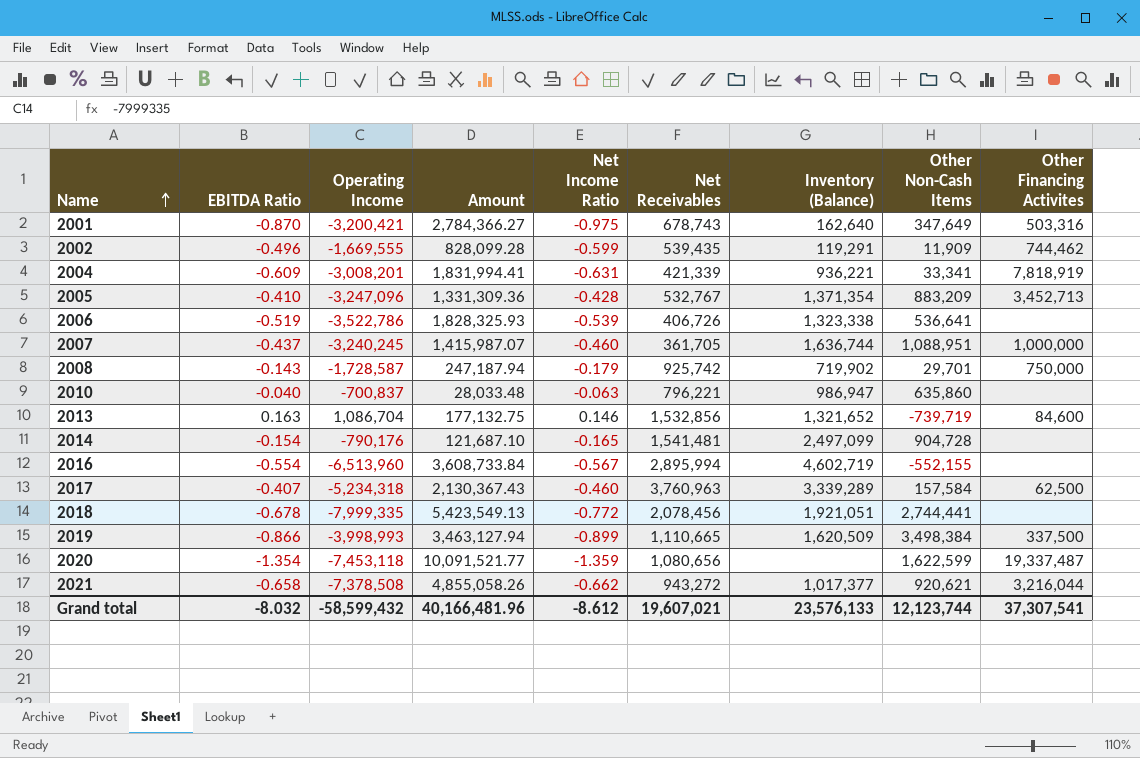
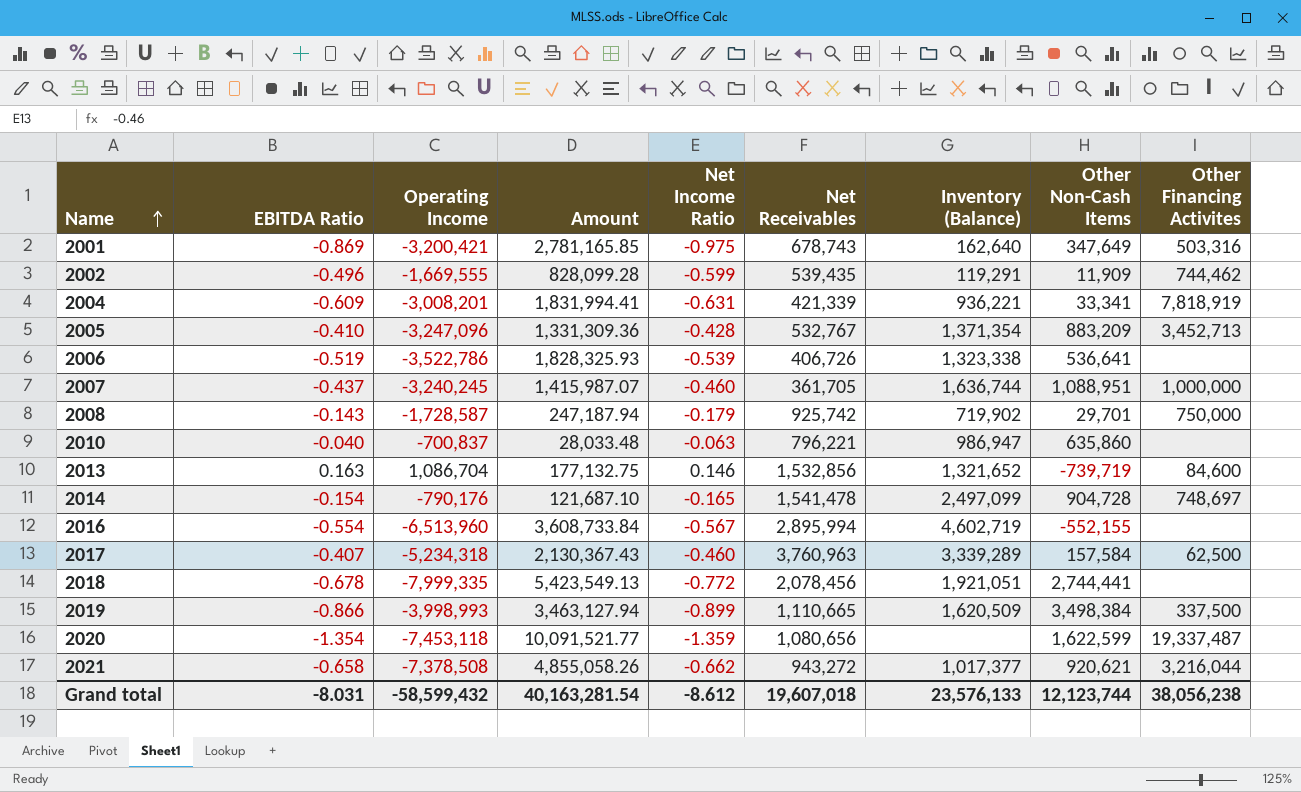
2001 | EBITDA Ratio: -0.870 -> -0.869
2001 | Amount: 2,784,366.27 -> 2,781,165.85
2014 | Net Receivables: 1,541,481 -> 1,541,478
2014 | Other Financing Activites: none -> 748,697
Grand total | EBITDA Ratio: -8.032 -> -8.031
Grand total | Amount: 40,166,481.96 -> 40,163,281.54
Grand total | Net Receivables: 19,607,021 -> 19,607,018
Grand total | Other Financing Activites: 37,307,541 -> 38,056,238

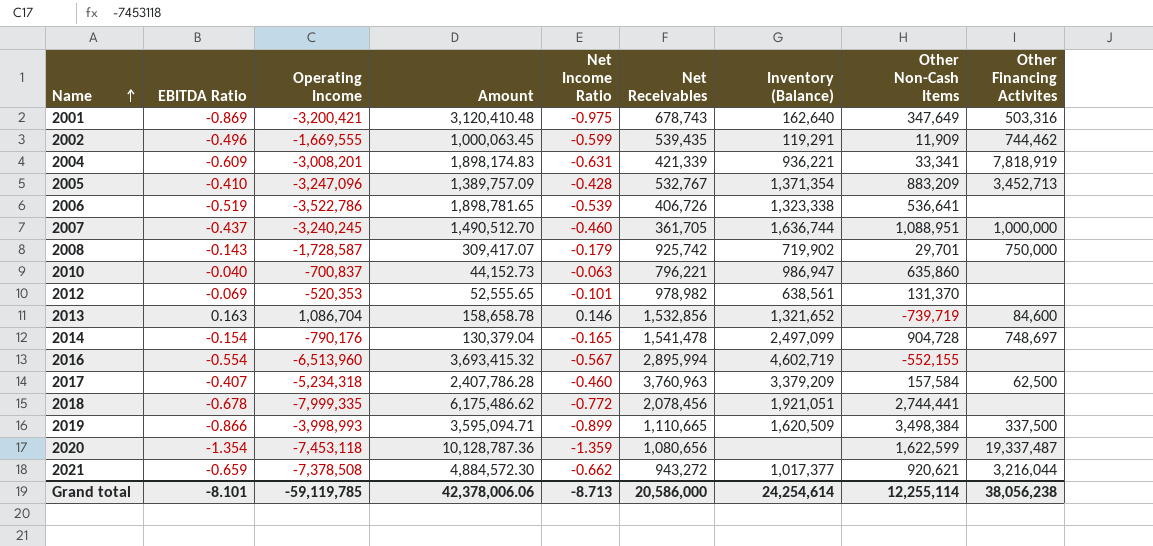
column Amount | formula: [EBITDA Ratio] * [Operating Income] -> [Operating Income] * [Net Income Ratio]
row 2012: none -> -0.069 | -520,353 | 52,555.65 | -0.101 | 978,982 | 638,561 | 131,370 | none
2017 | Inventory (Balance): 3,339,289 -> 3,379,209
2021 | EBITDA Ratio: -0.658 -> -0.659
Grand total | EBITDA Ratio: -8.031 -> -8.101
Grand total | Operating Income: -58,599,432 -> -59,119,785
Grand total | Amount: 40,163,281.54 -> 42,378,006.06
Grand total | Net Income Ratio: -8.612 -> -8.713
Grand total | Net Receivables: 19,607,018 -> 20,586,000
Grand total | Inventory (Balance): 23,576,133 -> 24,254,614
Grand total | Other Non-Cash Items: 12,123,744 -> 12,255,114

